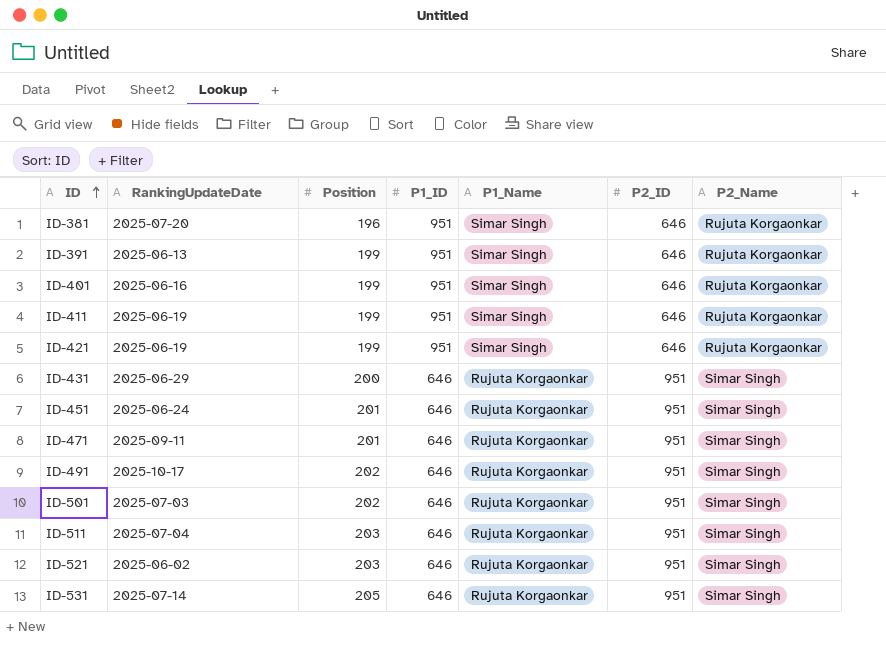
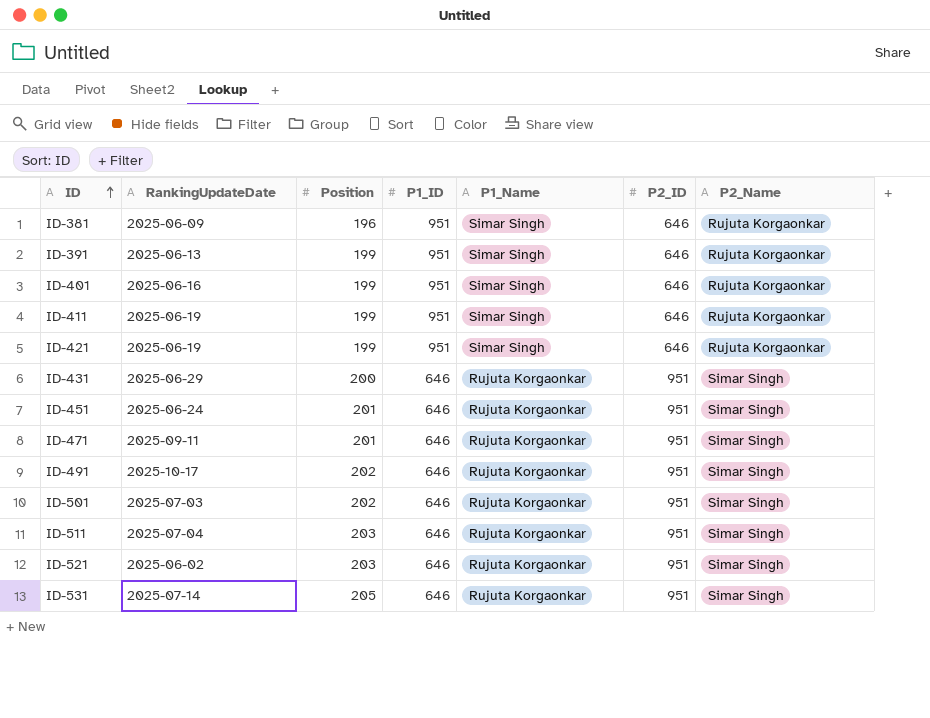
ID-381 | RankingUpdateDate: 2025-07-20 -> 2025-06-09

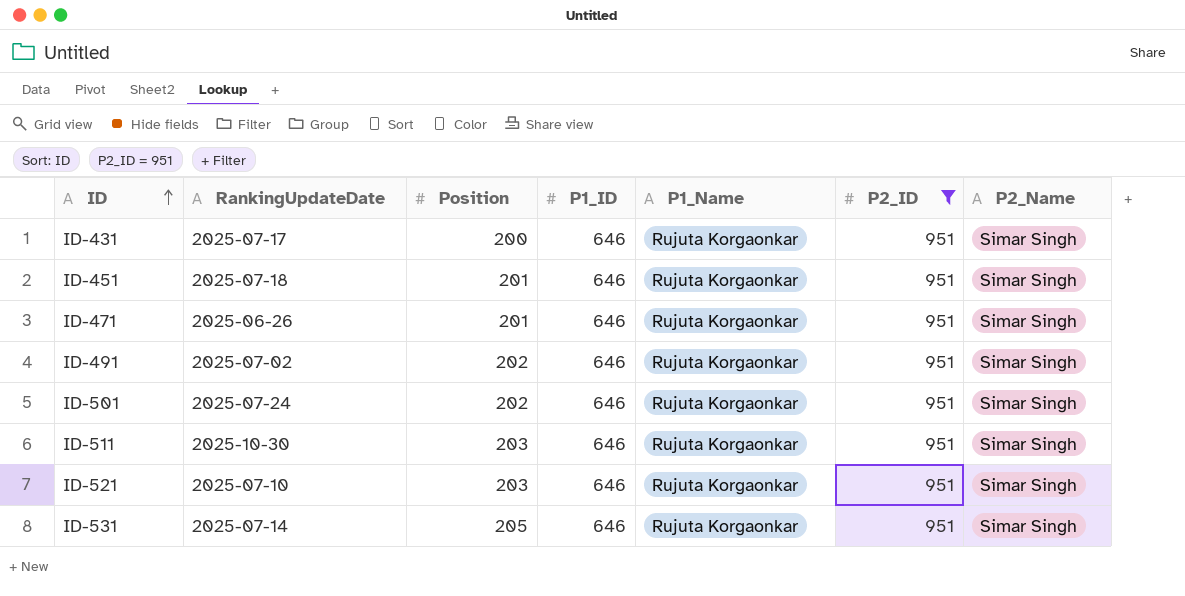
filter: none -> P2_ID = 951
ID-431 | RankingUpdateDate: 2025-06-29 -> 2025-07-17
ID-451 | RankingUpdateDate: 2025-06-24 -> 2025-07-18
ID-471 | RankingUpdateDate: 2025-09-11 -> 2025-06-26
ID-491 | RankingUpdateDate: 2025-10-17 -> 2025-07-02
ID-501 | RankingUpdateDate: 2025-07-03 -> 2025-07-24
ID-511 | RankingUpdateDate: 2025-07-04 -> 2025-10-30
ID-521 | RankingUpdateDate: 2025-06-02 -> 2025-07-10

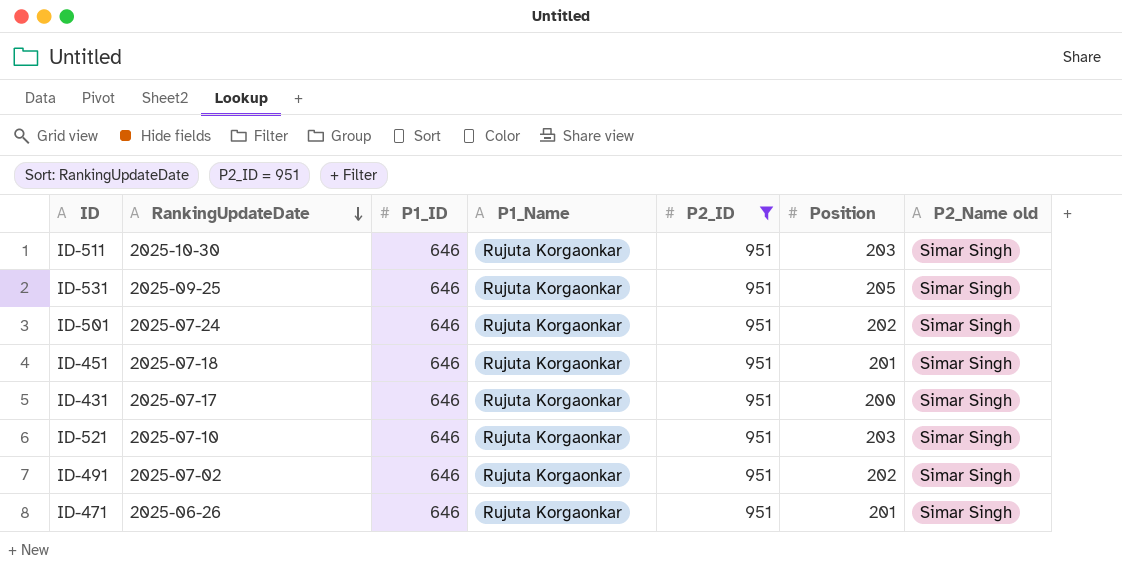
row order: ID ascending -> RankingUpdateDate descending
column Position | position: 3 -> 6
column name: P2_Name -> P2_Name old
ID-531 | RankingUpdateDate: 2025-07-14 -> 2025-09-25

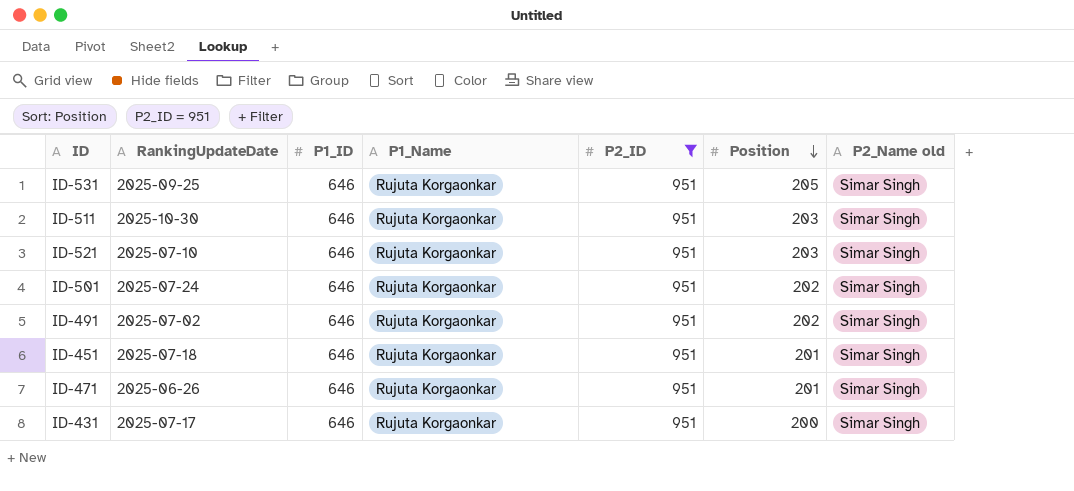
row order: RankingUpdateDate descending -> Position descending

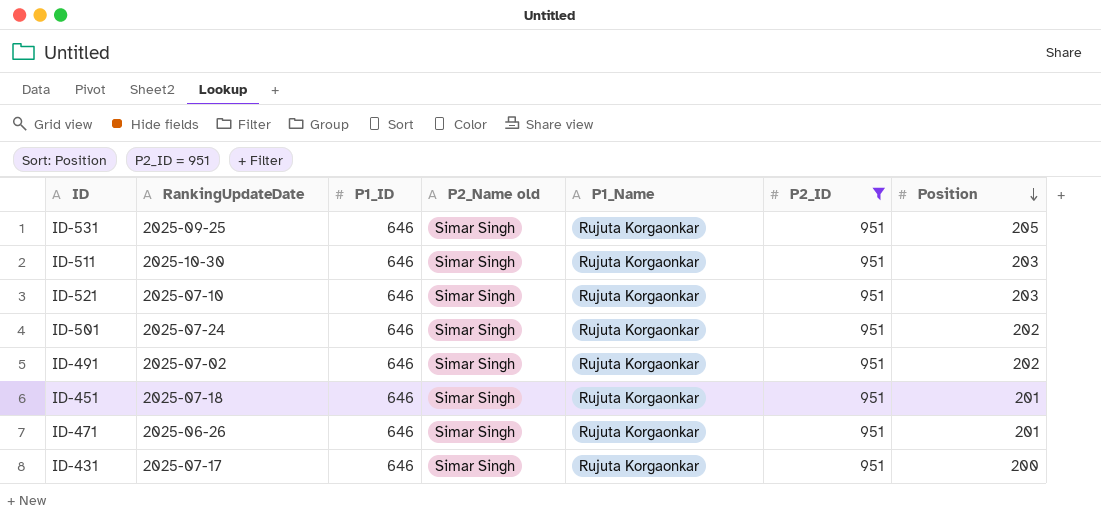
column P2_Name old | position: 7 -> 4

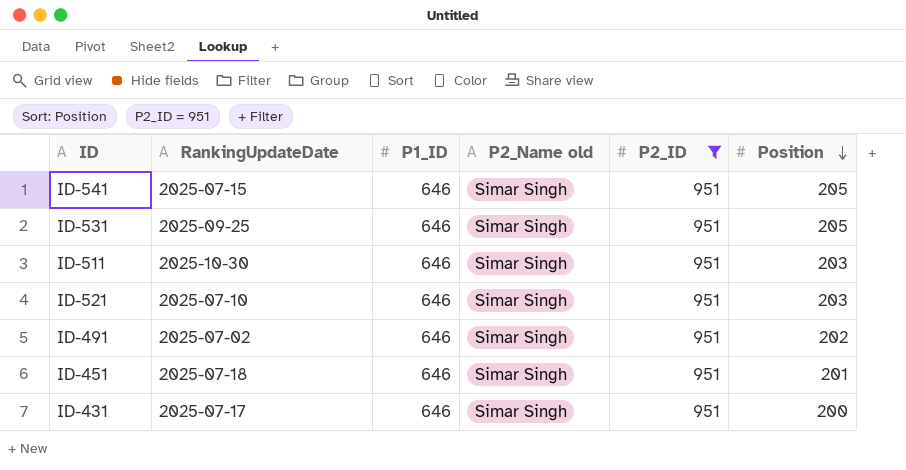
column P1_Name | position: 5 -> none
row ID-501: 2025-07-24 | 646 | Simar Singh | Rujuta Korgaonkar | 951 | 202 -> none
row ID-471: 2025-06-26 | 646 | Simar Singh | Rujuta Korgaonkar | 951 | 201 -> none
row ID-541: none -> 2025-07-15 | 646 | Simar Singh | 951 | 205

